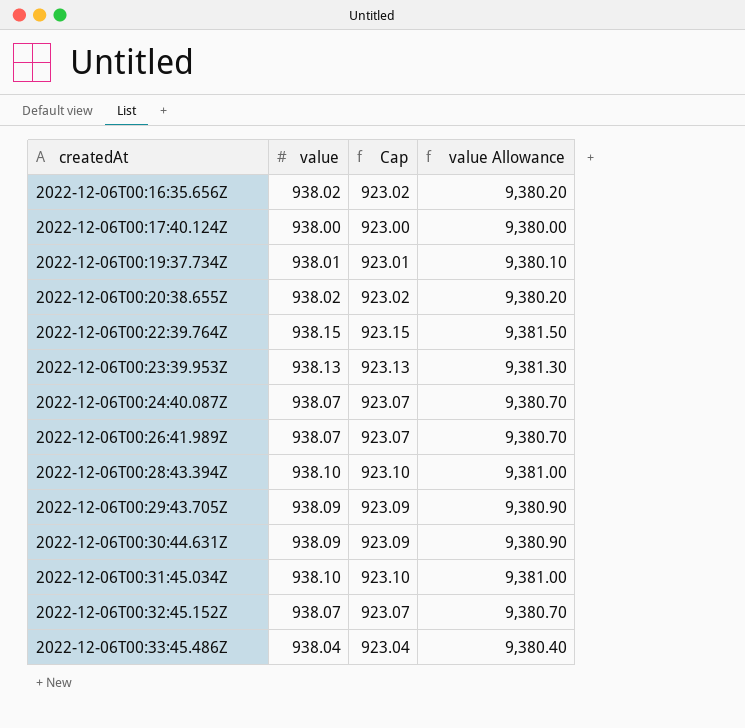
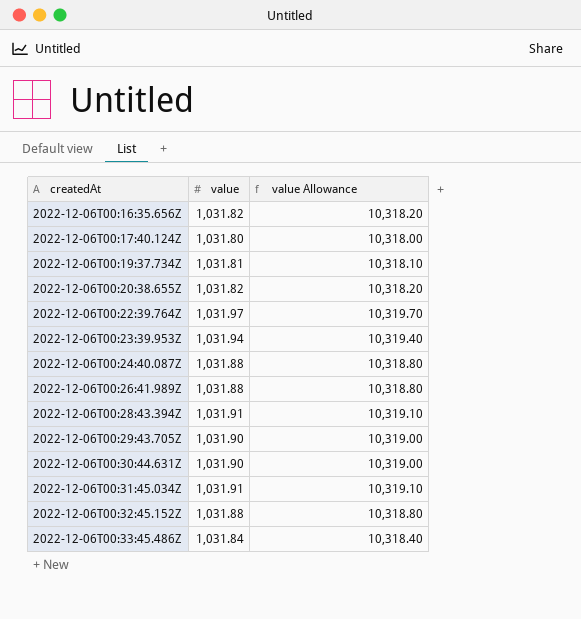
column Cap | formula: [value] - 15 -> none
2022-12-06T00:16:35.656Z | value: 938.02 -> 1,031.82
2022-12-06T00:16:35.656Z | value Allowance: 9,380.20 -> 10,318.20
2022-12-06T00:17:40.124Z | value: 938.00 -> 1,031.80
2022-12-06T00:17:40.124Z | value Allowance: 9,380.00 -> 10,318.00
2022-12-06T00:19:37.734Z | value: 938.01 -> 1,031.81
2022-12-06T00:19:37.734Z | value Allowance: 9,380.10 -> 10,318.10
2022-12-06T00:20:38.655Z | value: 938.02 -> 1,031.82
2022-12-06T00:20:38.655Z | value Allowance: 9,380.20 -> 10,318.20
2022-12-06T00:22:39.764Z | value: 938.15 -> 1,031.97
2022-12-06T00:22:39.764Z | value Allowance: 9,381.50 -> 10,319.70
2022-12-06T00:23:39.953Z | value: 938.13 -> 1,031.94
2022-12-06T00:23:39.953Z | value Allowance: 9,381.30 -> 10,319.40
2022-12-06T00:24:40.087Z | value: 938.07 -> 1,031.88
2022-12-06T00:24:40.087Z | value Allowance: 9,380.70 -> 10,318.80
2022-12-06T00:26:41.989Z | value: 938.07 -> 1,031.88
2022-12-06T00:26:41.989Z | value Allowance: 9,380.70 -> 10,318.80
2022-12-06T00:28:43.394Z | value: 938.10 -> 1,031.91
2022-12-06T00:28:43.394Z | value Allowance: 9,381.00 -> 10,319.10
2022-12-06T00:29:43.705Z | value: 938.09 -> 1,031.90
2022-12-06T00:29:43.705Z | value Allowance: 9,380.90 -> 10,319.00
2022-12-06T00:30:44.631Z | value: 938.09 -> 1,031.90
2022-12-06T00:30:44.631Z | value Allowance: 9,380.90 -> 10,319.00
2022-12-06T00:31:45.034Z | value: 938.10 -> 1,031.91
2022-12-06T00:31:45.034Z | value Allowance: 9,381.00 -> 10,319.10
2022-12-06T00:32:45.152Z | value: 938.07 -> 1,031.88
2022-12-06T00:32:45.152Z | value Allowance: 9,380.70 -> 10,318.80
2022-12-06T00:33:45.486Z | value: 938.04 -> 1,031.84
2022-12-06T00:33:45.486Z | value Allowance: 9,380.40 -> 10,318.40

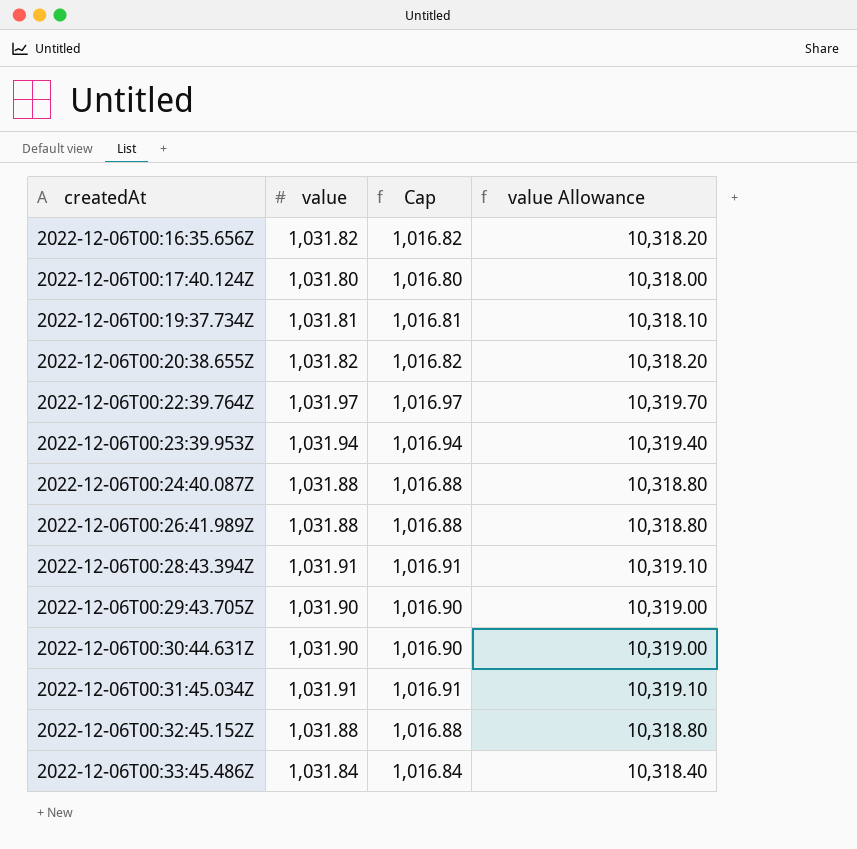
column Cap | formula: none -> [value] - 15

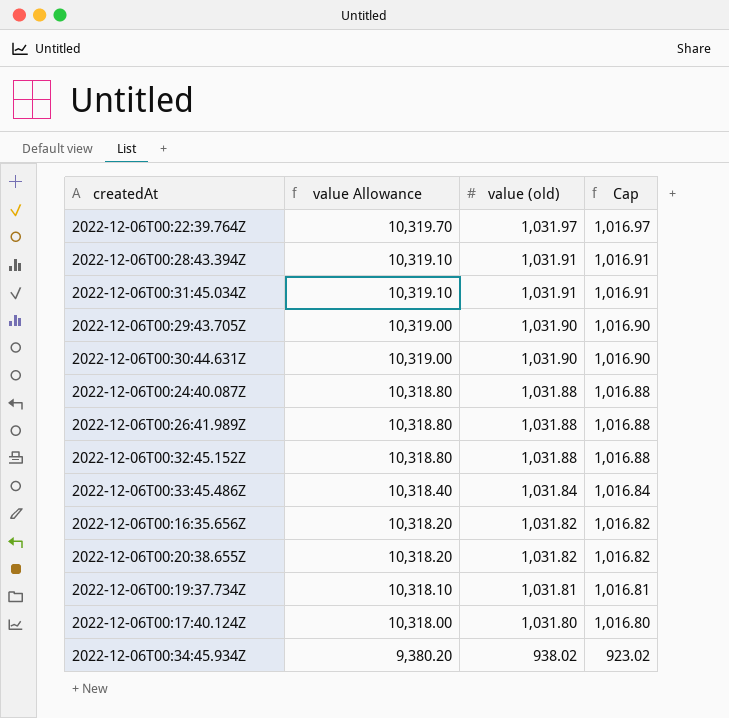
row order: createdAt ascending -> value Allowance descending
column value Allowance | position: 4 -> 2
column name: value -> value (old)
row 2022-12-06T00:23:39.953Z: 1,031.94 | 1,016.94 | 10,319.40 -> none
row 2022-12-06T00:34:45.934Z: none -> 9,380.20 | 938.02 | 923.02

